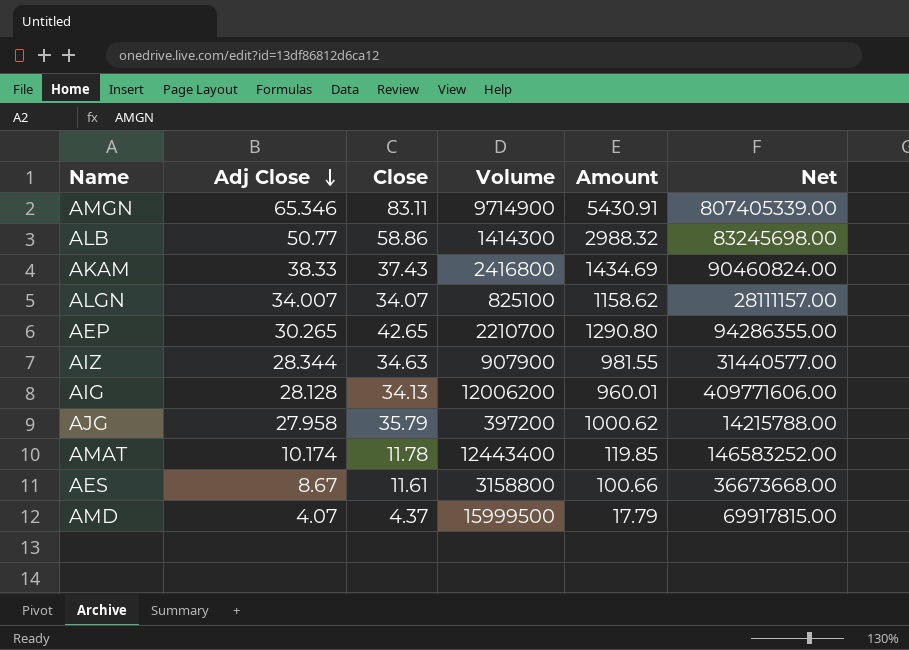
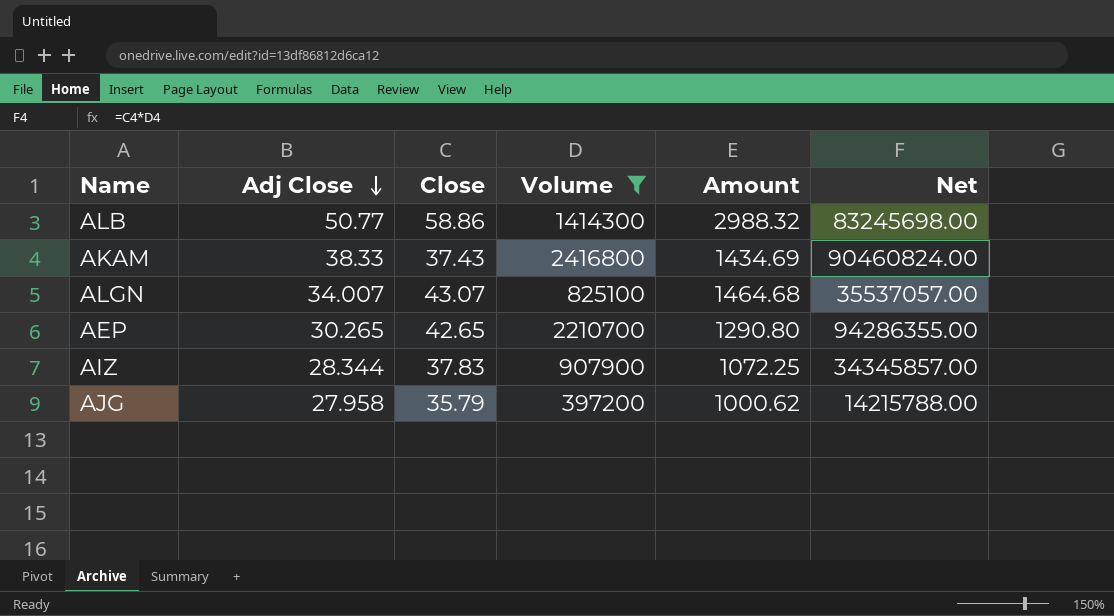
filter: none -> Volume <= 2416800
ALGN | Close: 34.07 -> 43.07
ALGN | Amount: 1158.62 -> 1464.68
ALGN | Net: 28111157.00 -> 35537057.00
AIZ | Close: 34.63 -> 37.83
AIZ | Amount: 981.55 -> 1072.25
AIZ | Net: 31440577.00 -> 34345857.00

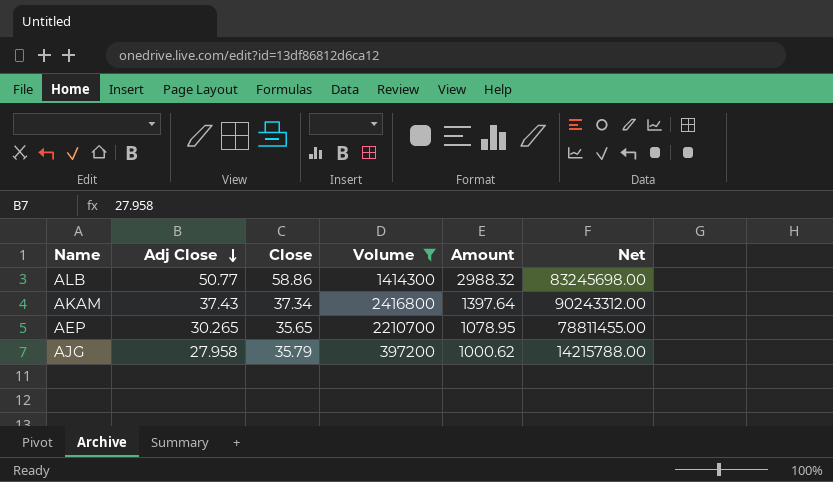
row ALGN: 34.007 | 43.07 | 825100 | 1464.68 | 35537057.00 -> none
row AIZ: 28.344 | 37.83 | 907900 | 1072.25 | 34345857.00 -> none
AKAM | Adj Close: 38.33 -> 37.43
AKAM | Close: 37.43 -> 37.34
AKAM | Amount: 1434.69 -> 1397.64
AKAM | Net: 90460824.00 -> 90243312.00
AEP | Close: 42.65 -> 35.65
AEP | Amount: 1290.80 -> 1078.95
AEP | Net: 94286355.00 -> 78811455.00

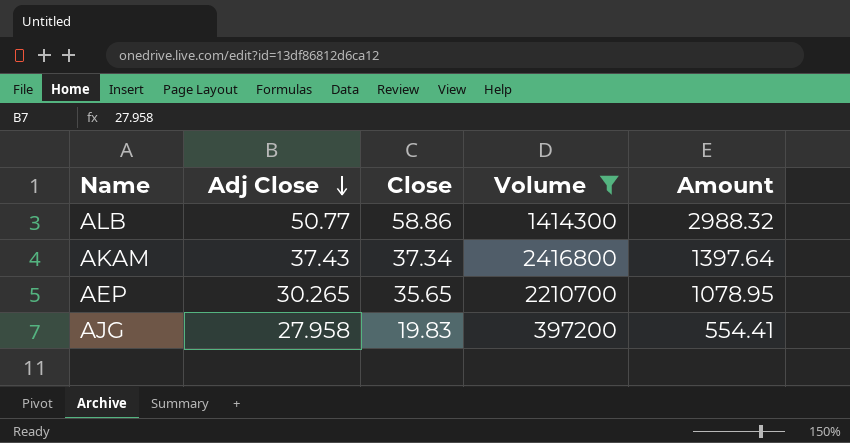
column Net | formula: [Close] * [Volume] -> none
AJG | Close: 35.79 -> 19.83
AJG | Amount: 1000.62 -> 554.41

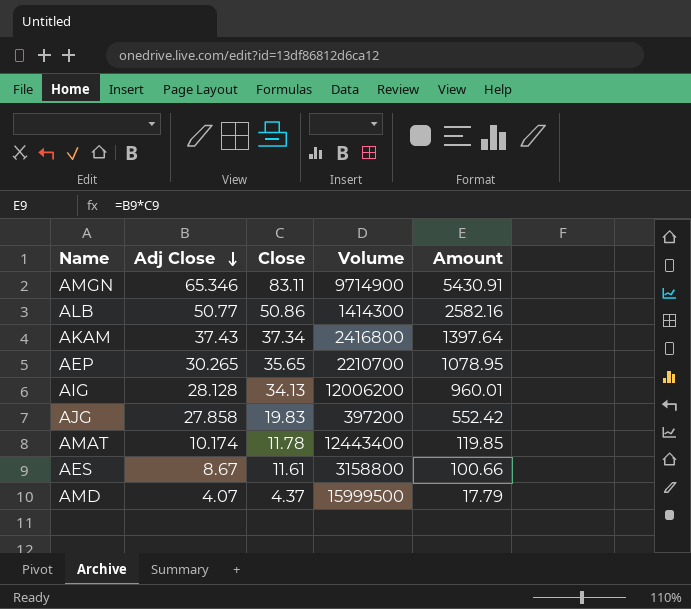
filter: Volume <= 2416800 -> none
ALB | Close: 58.86 -> 50.86
ALB | Amount: 2988.32 -> 2582.16
AJG | Adj Close: 27.958 -> 27.858
AJG | Amount: 554.41 -> 552.42

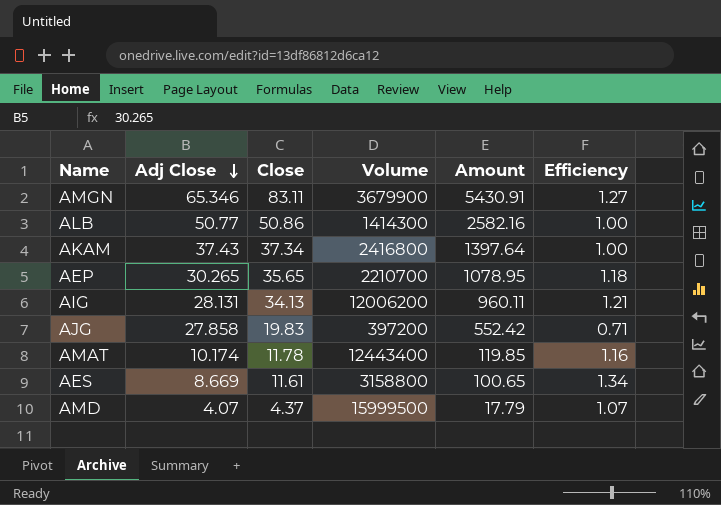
column Efficiency | formula: none -> [Close] / [Adj Close]
AMGN | Volume: 9714900 -> 3679900
AIG | Adj Close: 28.128 -> 28.131
AIG | Amount: 960.01 -> 960.11
AES | Adj Close: 8.67 -> 8.669
AES | Amount: 100.66 -> 100.65

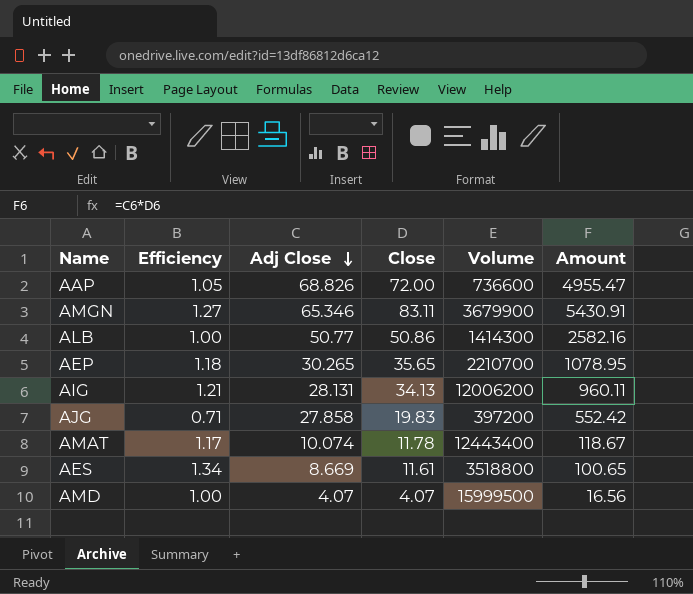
column Efficiency | position: 6 -> 2
row AKAM: 37.43 | 37.34 | 2416800 | 1397.64 | 1.00 -> none
row AAP: none -> 1.05 | 68.826 | 72.00 | 736600 | 4955.47
AMAT | Efficiency: 1.16 -> 1.17
AMAT | Adj Close: 10.174 -> 10.074
AMAT | Amount: 119.85 -> 118.67
AES | Volume: 3158800 -> 3518800
AMD | Efficiency: 1.07 -> 1.00
AMD | Close: 4.37 -> 4.07
AMD | Amount: 17.79 -> 16.56

